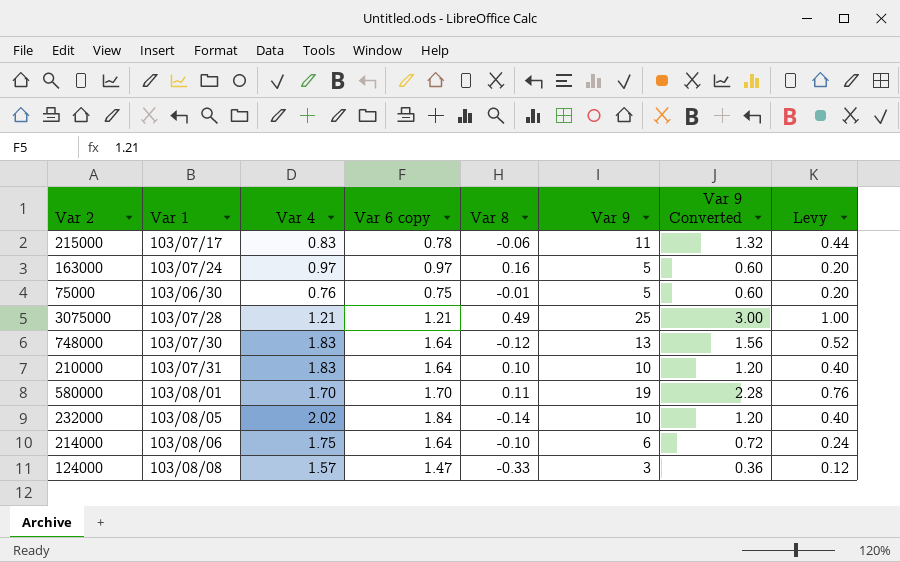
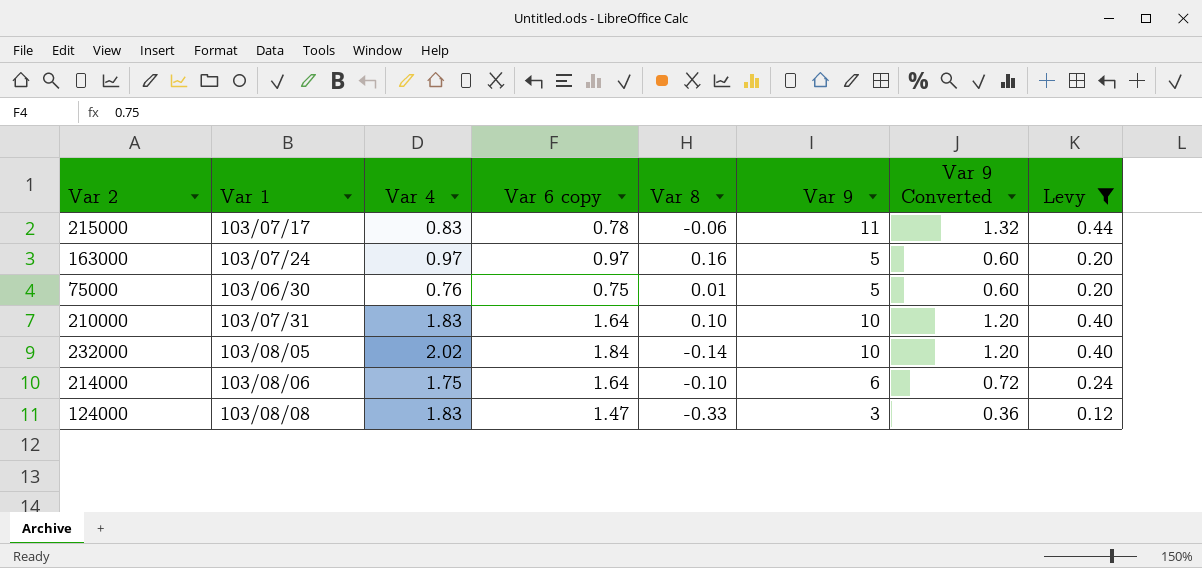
filter: none -> Levy <= 0.44
75000 | Var 8: -0.01 -> 0.01
124000 | Var 4: 1.57 -> 1.83

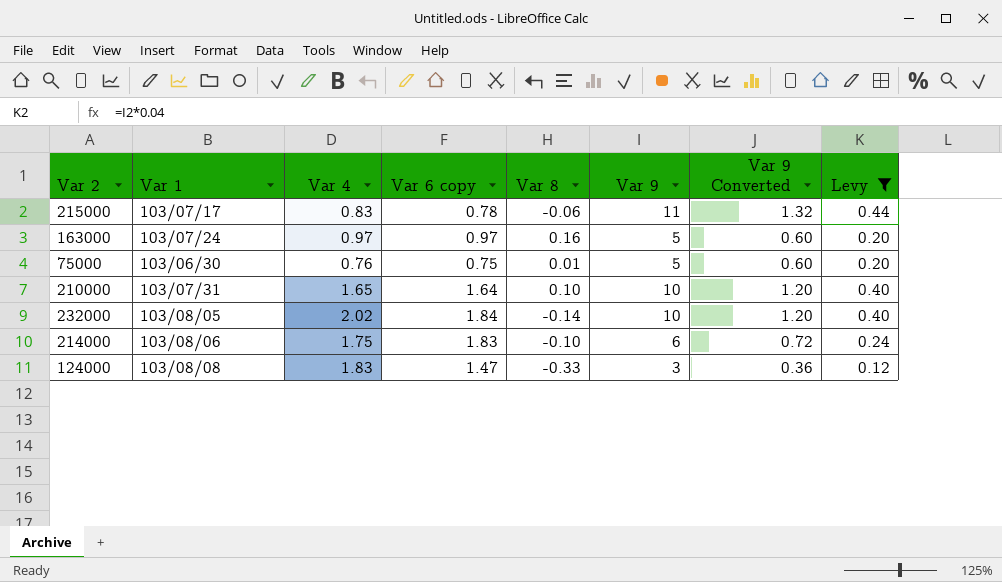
210000 | Var 4: 1.83 -> 1.65
214000 | Var 6 copy: 1.64 -> 1.83

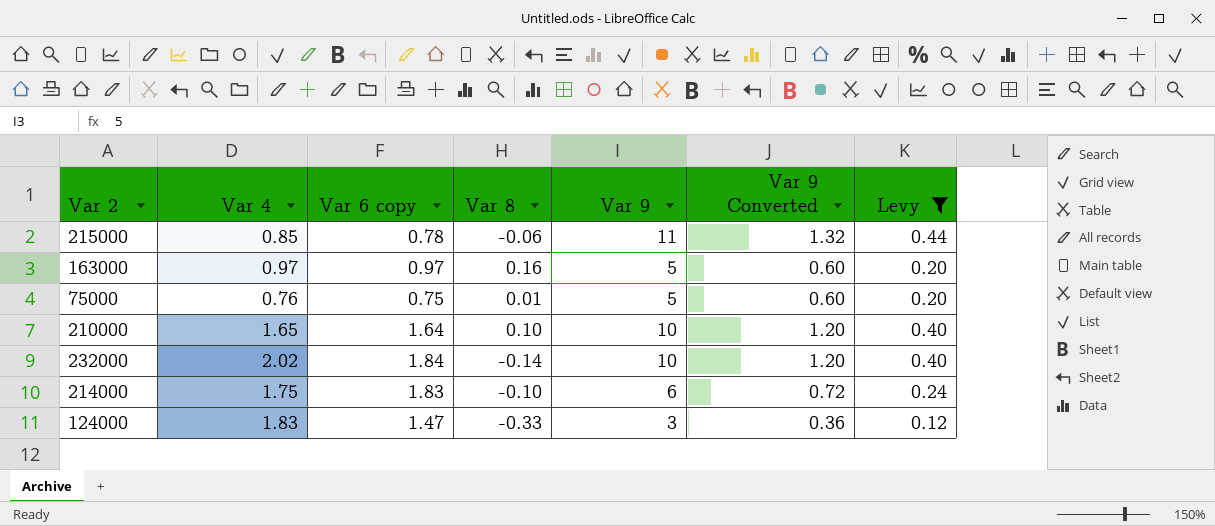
column Var 1 | position: 2 -> none
215000 | Var 4: 0.83 -> 0.85

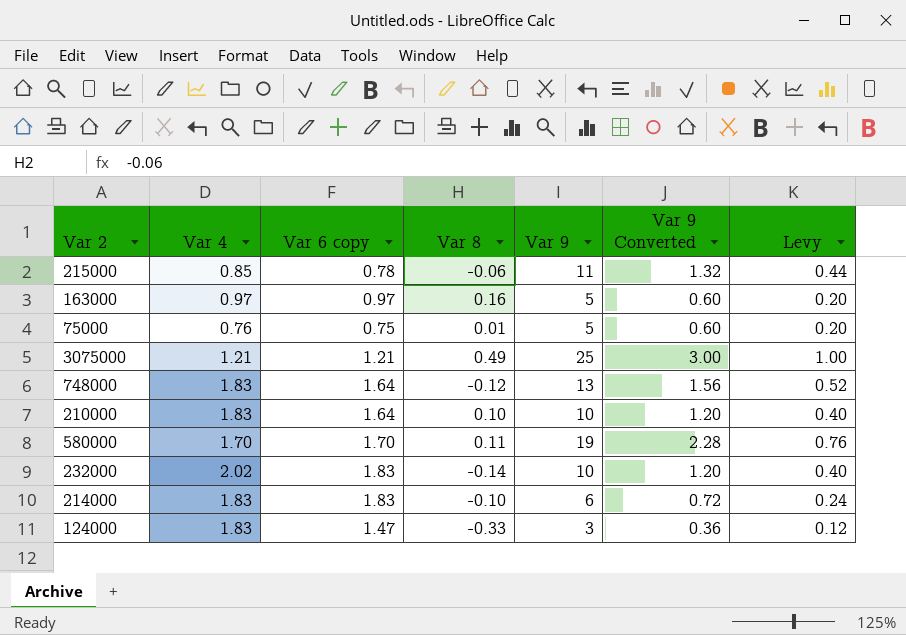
filter: Levy <= 0.44 -> none
210000 | Var 4: 1.65 -> 1.83
232000 | Var 6 copy: 1.84 -> 1.83
214000 | Var 4: 1.75 -> 1.83

